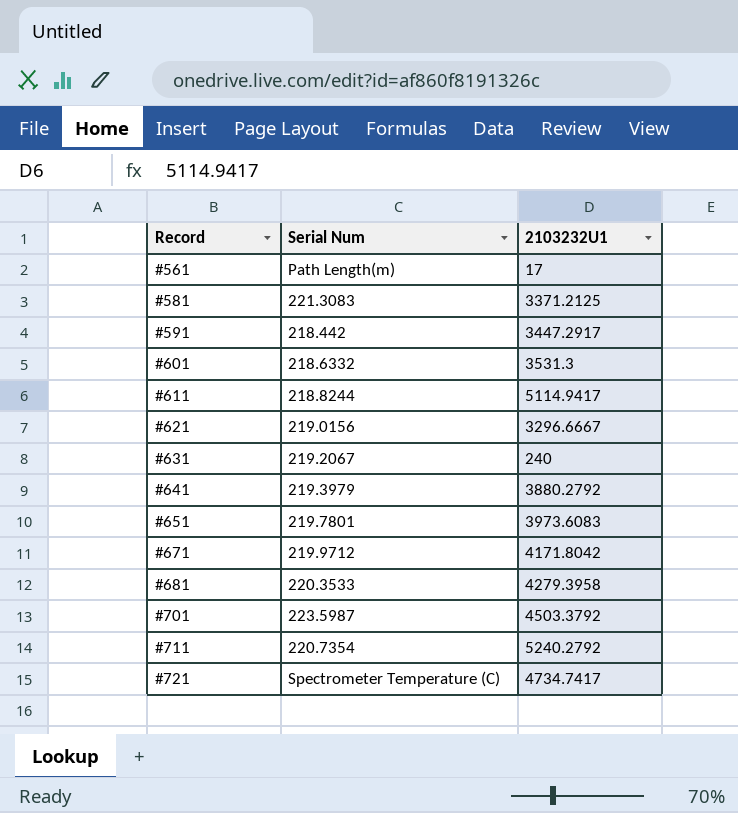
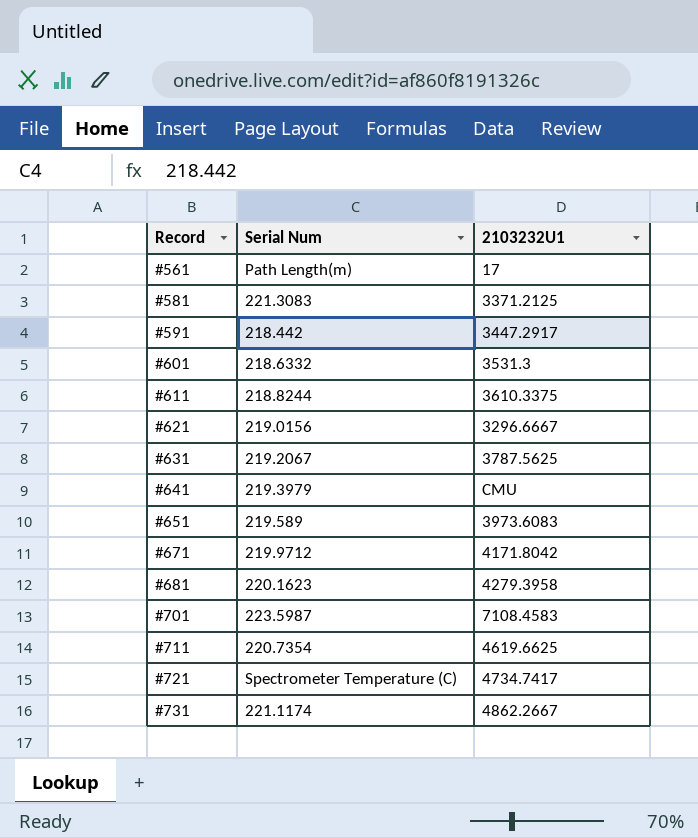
#611 | 2103232U1: 5114.9417 -> 3610.3375
#631 | 2103232U1: 240 -> 3787.5625
#641 | 2103232U1: 3880.2792 -> CMU
#651 | Serial Num: 219.7801 -> 219.589
#681 | Serial Num: 220.3533 -> 220.1623
#701 | 2103232U1: 4503.3792 -> 7108.4583
#711 | 2103232U1: 5240.2792 -> 4619.6625
row #731: none -> 221.1174 | 4862.2667

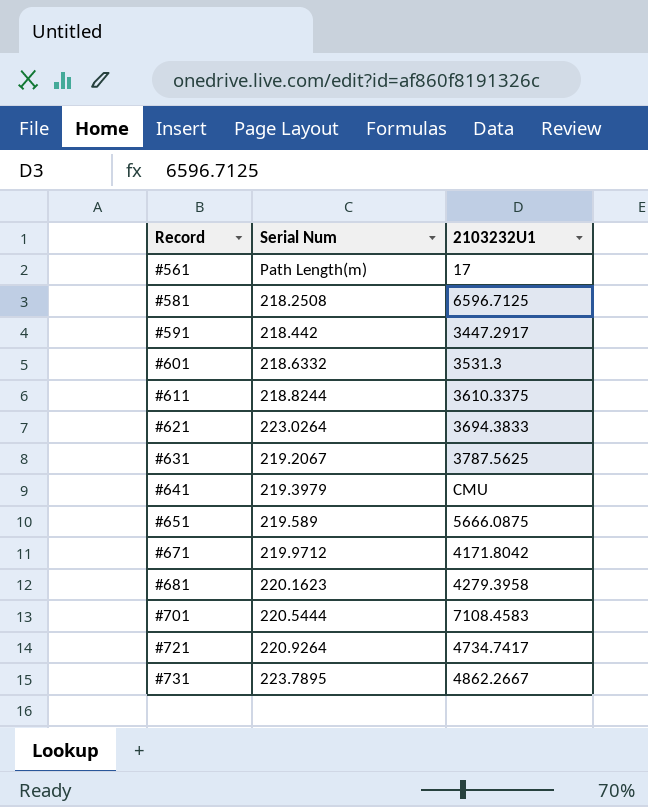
row #711: 220.7354 | 4619.6625 -> none
#581 | Serial Num: 221.3083 -> 218.2508
#581 | 2103232U1: 3371.2125 -> 6596.7125
#621 | Serial Num: 219.0156 -> 223.0264
#621 | 2103232U1: 3296.6667 -> 3694.3833
#651 | 2103232U1: 3973.6083 -> 5666.0875
#701 | Serial Num: 223.5987 -> 220.5444
#721 | Serial Num: Spectrometer Temperature (C) -> 220.9264
#731 | Serial Num: 221.1174 -> 223.7895

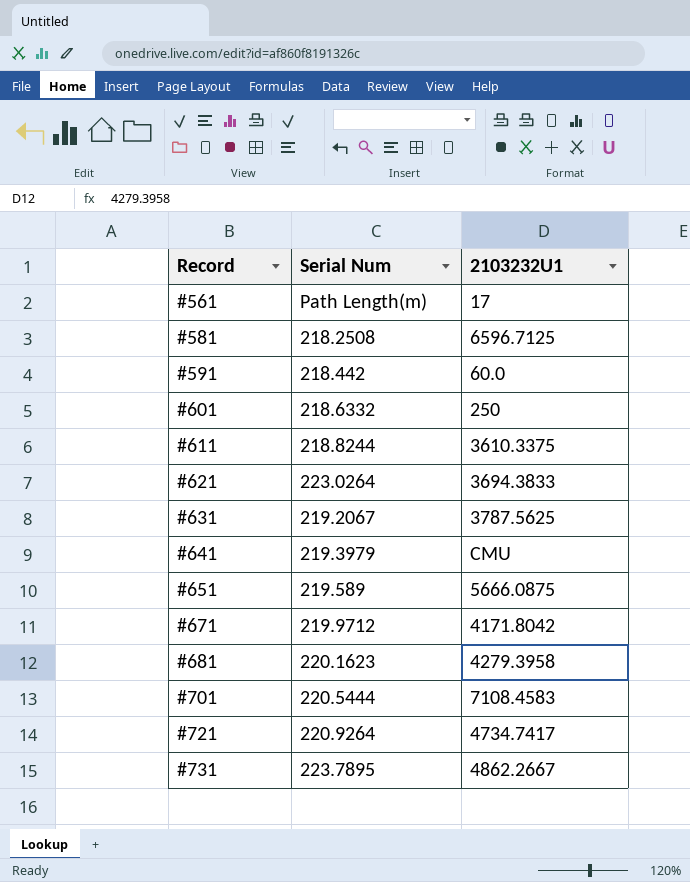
#591 | 2103232U1: 3447.2917 -> 60.0
#601 | 2103232U1: 3531.3 -> 250

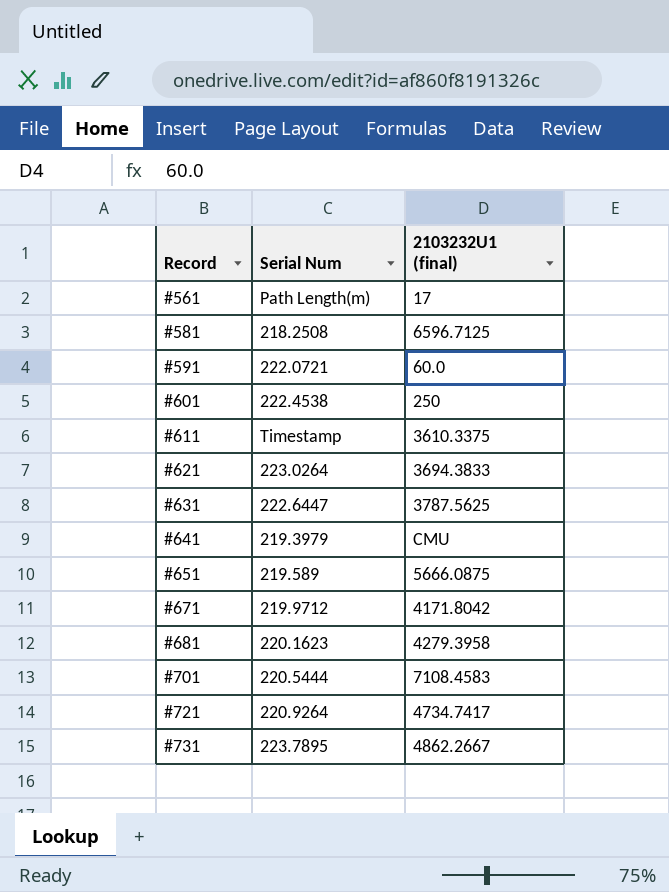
column name: 2103232U1 -> 2103232U1 (final)
#591 | Serial Num: 218.442 -> 222.0721
#601 | Serial Num: 218.6332 -> 222.4538
#611 | Serial Num: 218.8244 -> Timestamp
#631 | Serial Num: 219.2067 -> 222.6447

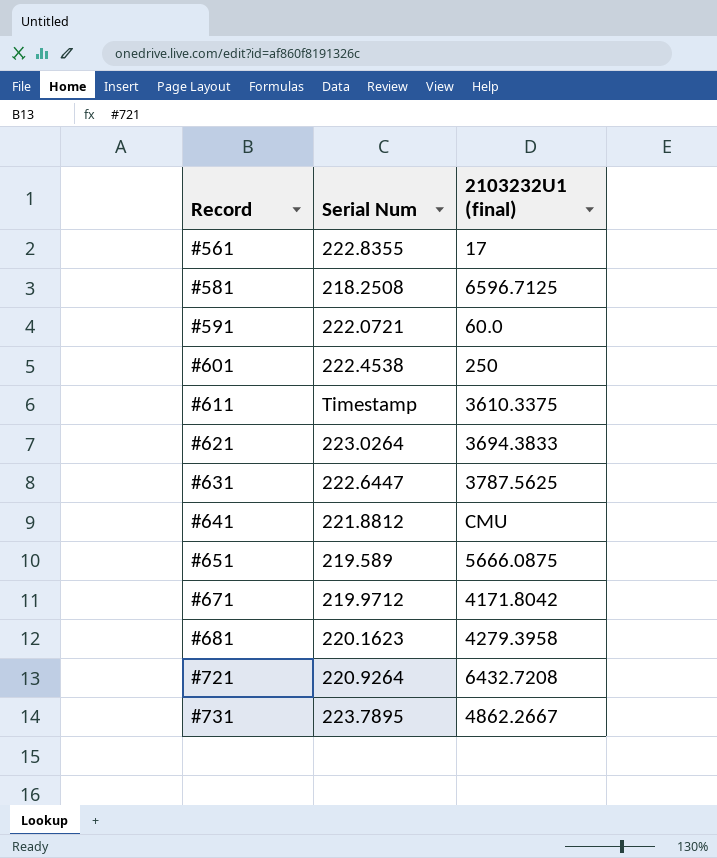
row #701: 220.5444 | 7108.4583 -> none
#561 | Serial Num: Path Length(m) -> 222.8355
#641 | Serial Num: 219.3979 -> 221.8812
#721 | 2103232U1 (final): 4734.7417 -> 6432.7208

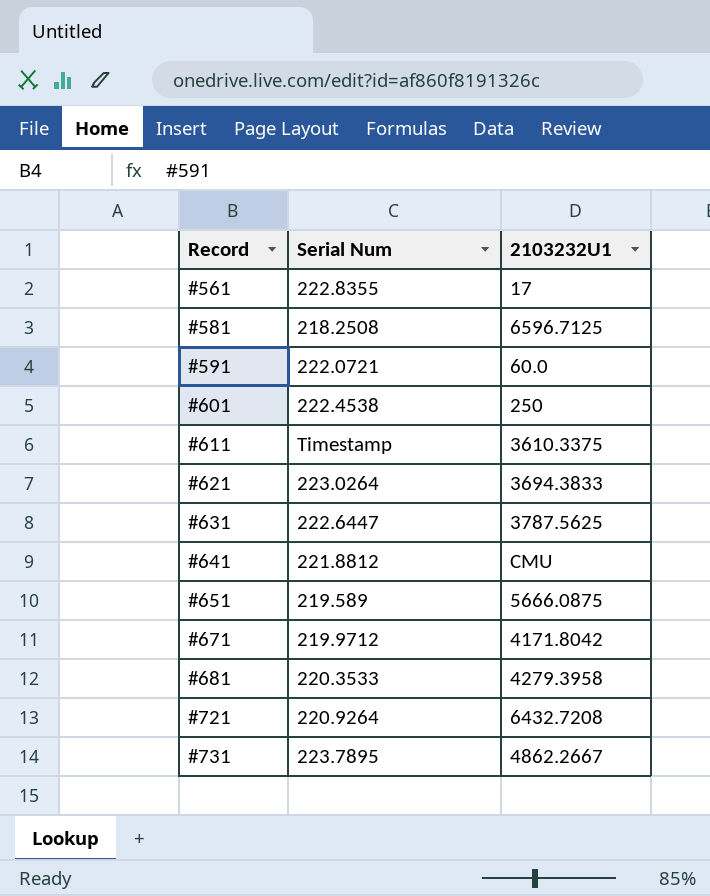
column name: 2103232U1 (final) -> 2103232U1
#681 | Serial Num: 220.1623 -> 220.3533

